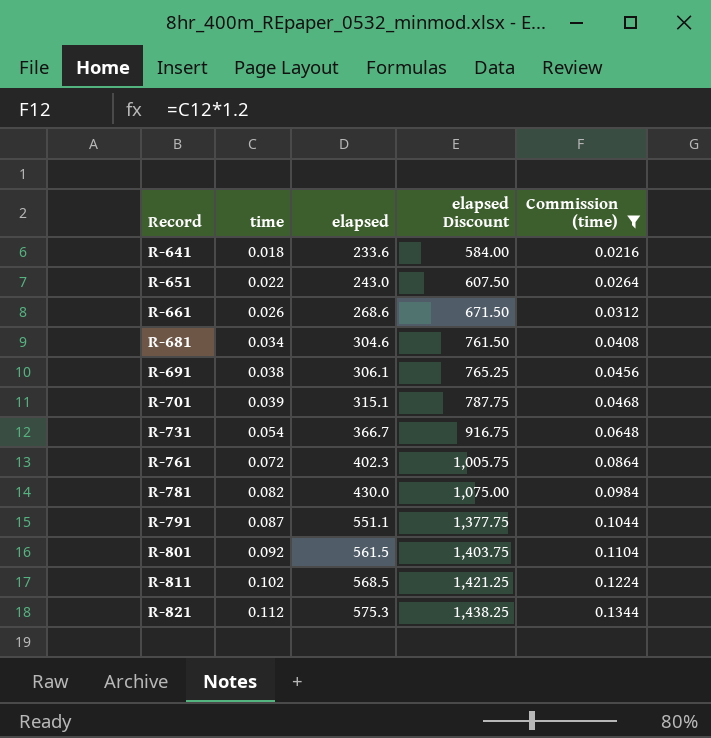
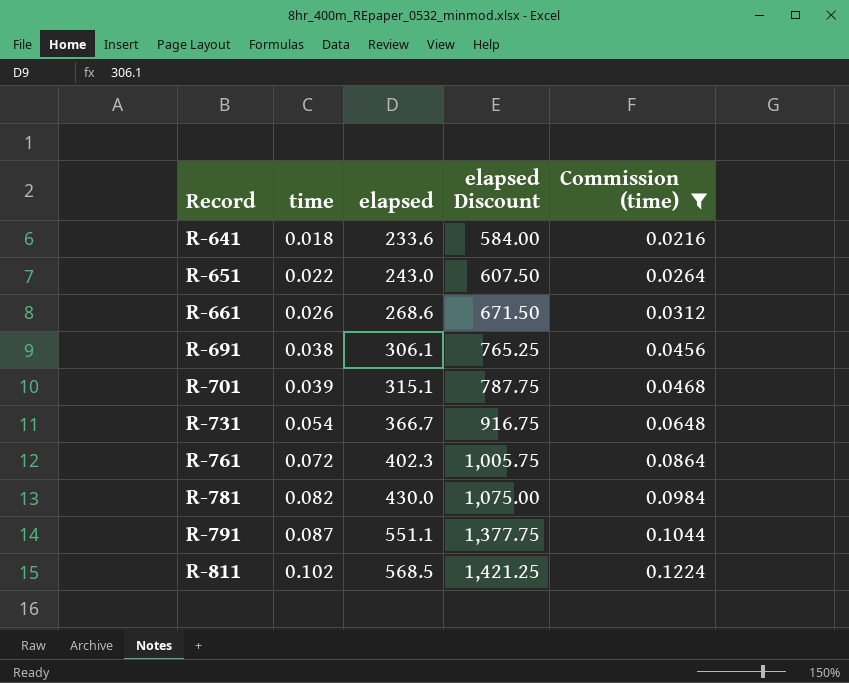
row R-681: 0.034 | 304.6 | 761.50 | 0.0408 -> none
row R-801: 0.092 | 561.5 | 1,403.75 | 0.1104 -> none
row R-821: 0.112 | 575.3 | 1,438.25 | 0.1344 -> none

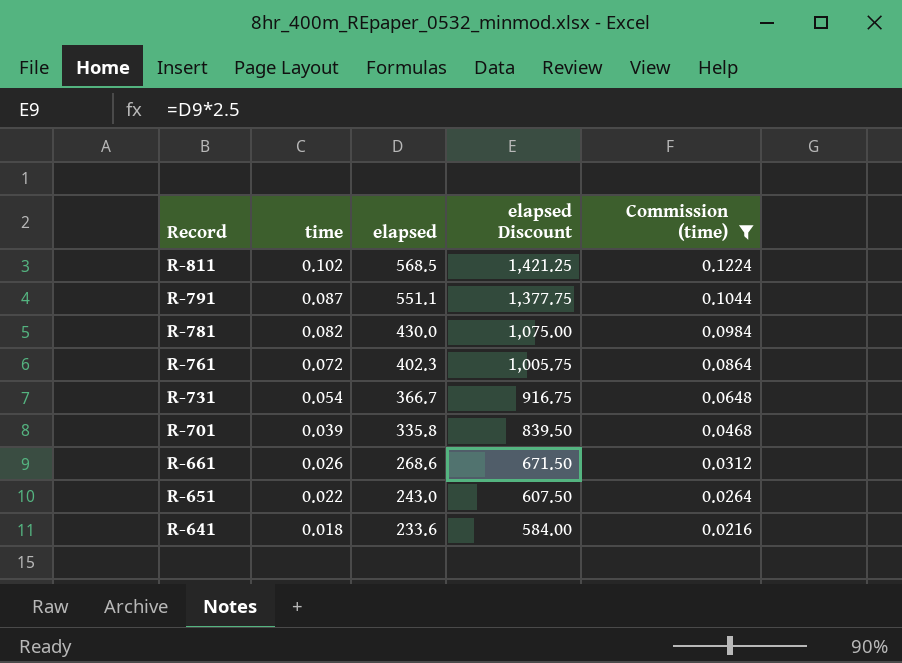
row order: Record ascending -> Record descending
row R-691: 0.038 | 306.1 | 765.25 | 0.0456 -> none
R-701 | elapsed: 315.1 -> 335.8
R-701 | elapsed Discount: 787.75 -> 839.50

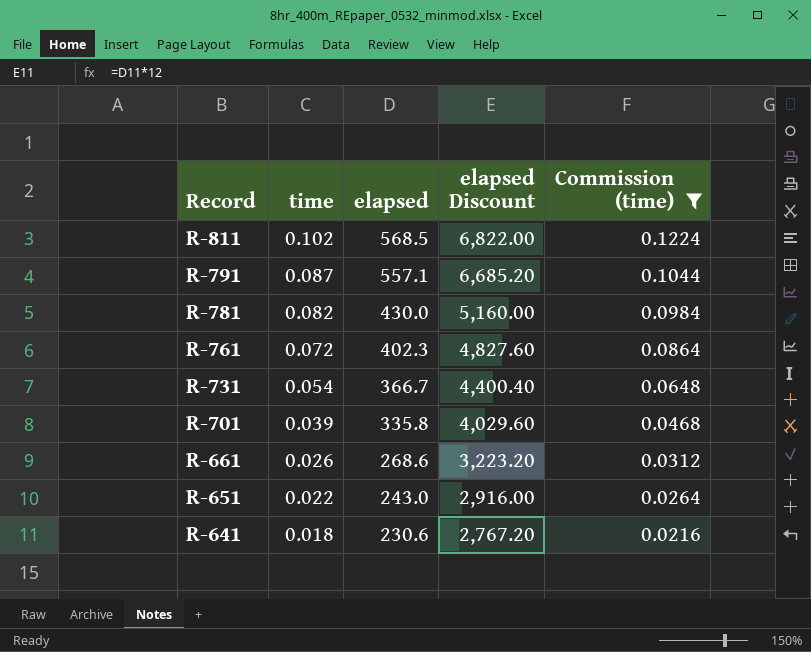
column elapsed Discount | formula: [elapsed] * 2.5 -> [elapsed] * 12
R-791 | elapsed: 551.1 -> 557.1
R-641 | elapsed: 233.6 -> 230.6

